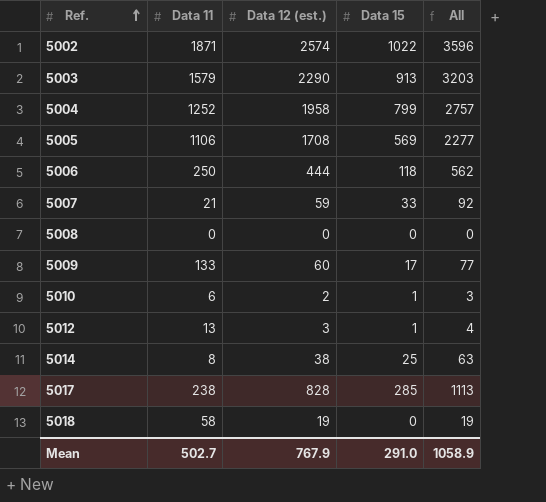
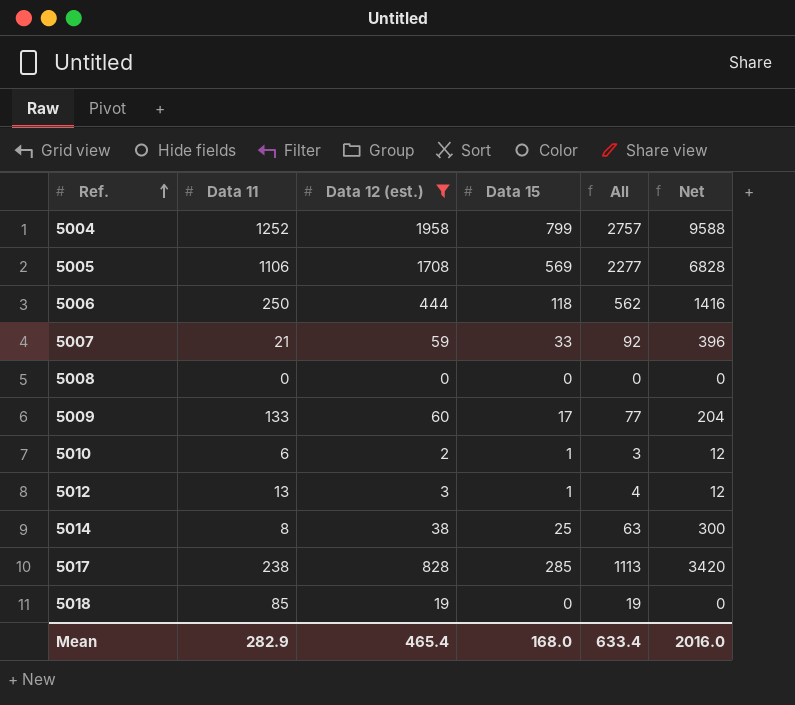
filter: none -> Data 12 (est.) <= 1958
column Net | formula: none -> [Data 15] * 12
5018 | Data 11: 58 -> 85
Mean | Data 11: 502.7 -> 282.9
Mean | Data 12 (est.): 767.9 -> 465.4
Mean | Data 15: 291.0 -> 168.0
Mean | All: 1058.9 -> 633.4

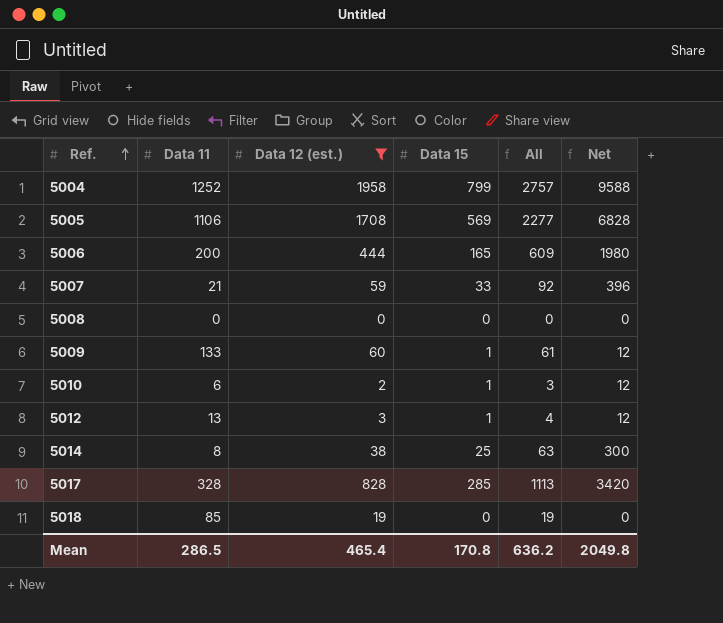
5006 | Data 11: 250 -> 200
5006 | Data 15: 118 -> 165
5006 | All: 562 -> 609
5006 | Net: 1416 -> 1980
5009 | Data 15: 17 -> 1
5009 | All: 77 -> 61
5009 | Net: 204 -> 12
5017 | Data 11: 238 -> 328
Mean | Data 11: 282.9 -> 286.5
Mean | Data 15: 168.0 -> 170.8
Mean | All: 633.4 -> 636.2
Mean | Net: 2016.0 -> 2049.8

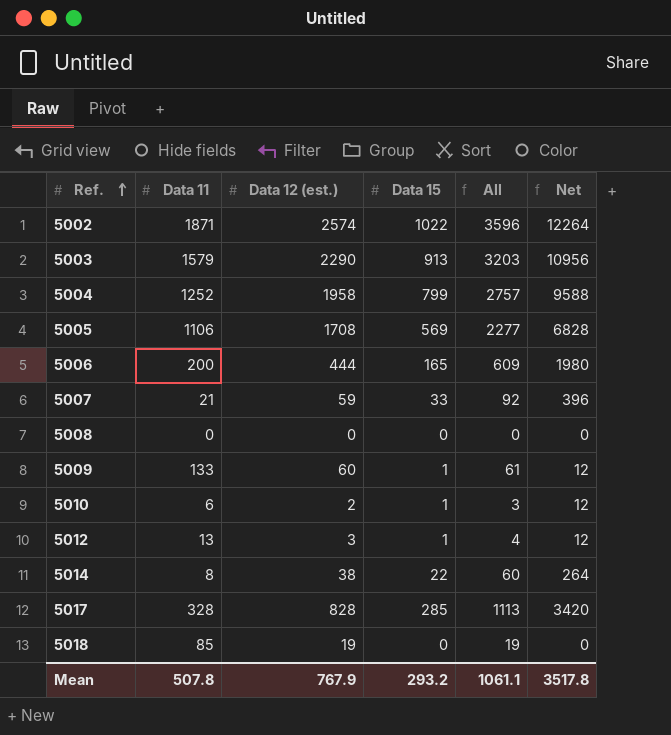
filter: Data 12 (est.) <= 1958 -> none
5014 | Data 15: 25 -> 22
5014 | All: 63 -> 60
5014 | Net: 300 -> 264
Mean | Data 11: 286.5 -> 507.8
Mean | Data 12 (est.): 465.4 -> 767.9
Mean | Data 15: 170.8 -> 293.2
Mean | All: 636.2 -> 1061.1
Mean | Net: 2049.8 -> 3517.8

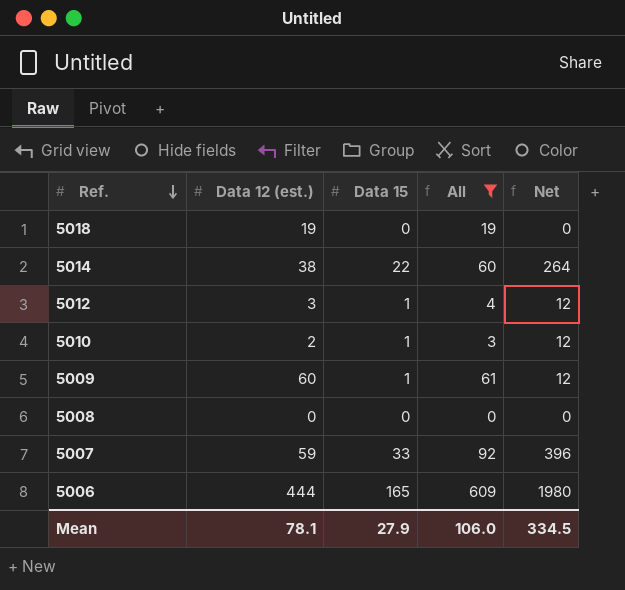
filter: none -> All <= 609
row order: Ref. ascending -> Ref. descending
column Data 11 | position: 2 -> none
Mean | Data 12 (est.): 767.9 -> 78.1
Mean | Data 15: 293.2 -> 27.9
Mean | All: 1061.1 -> 106.0
Mean | Net: 3517.8 -> 334.5

